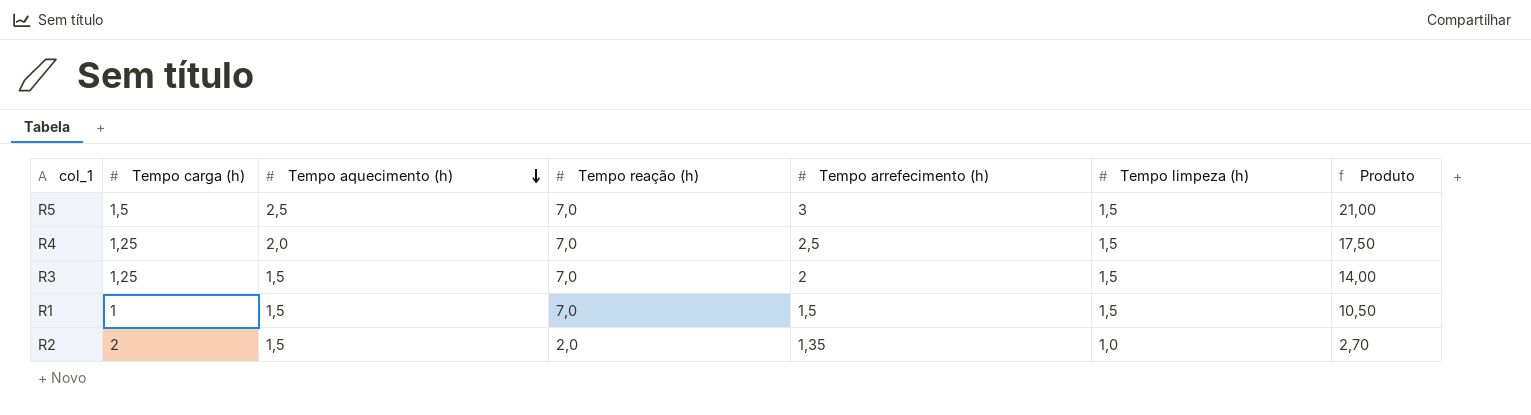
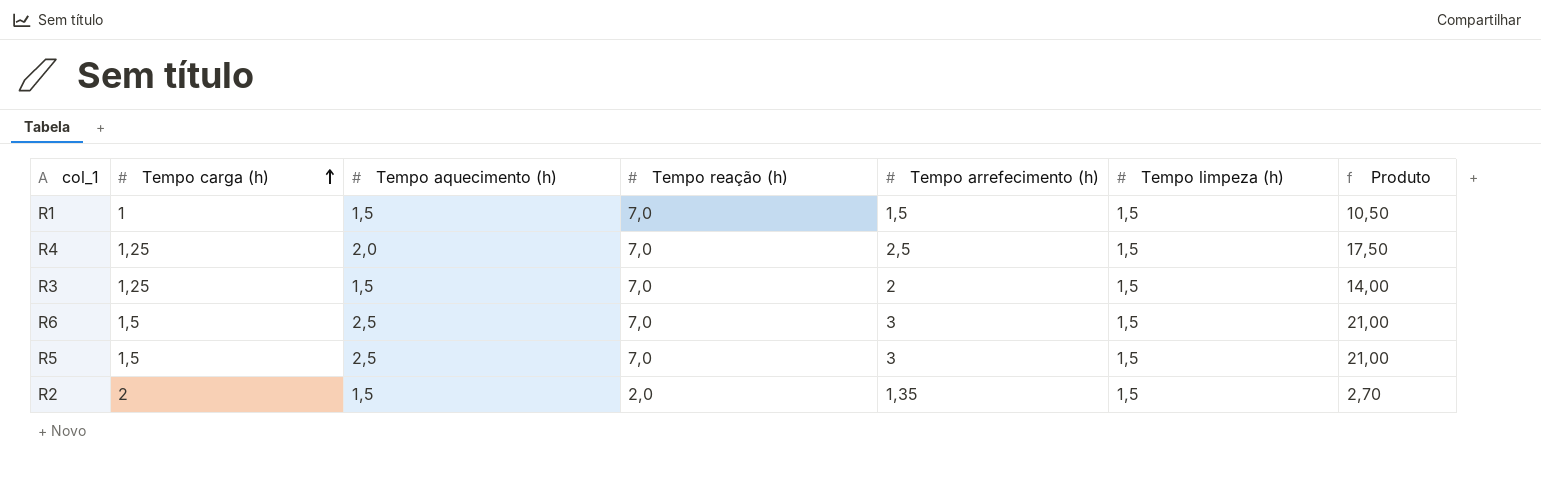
row order: Tempo aquecimento (h) descending -> Tempo carga (h) ascending
row R6: none -> 1,5 | 2,5 | 7,0 | 3 | 1,5 | 21,00
R2 | Tempo limpeza (h): 1,0 -> 1,5

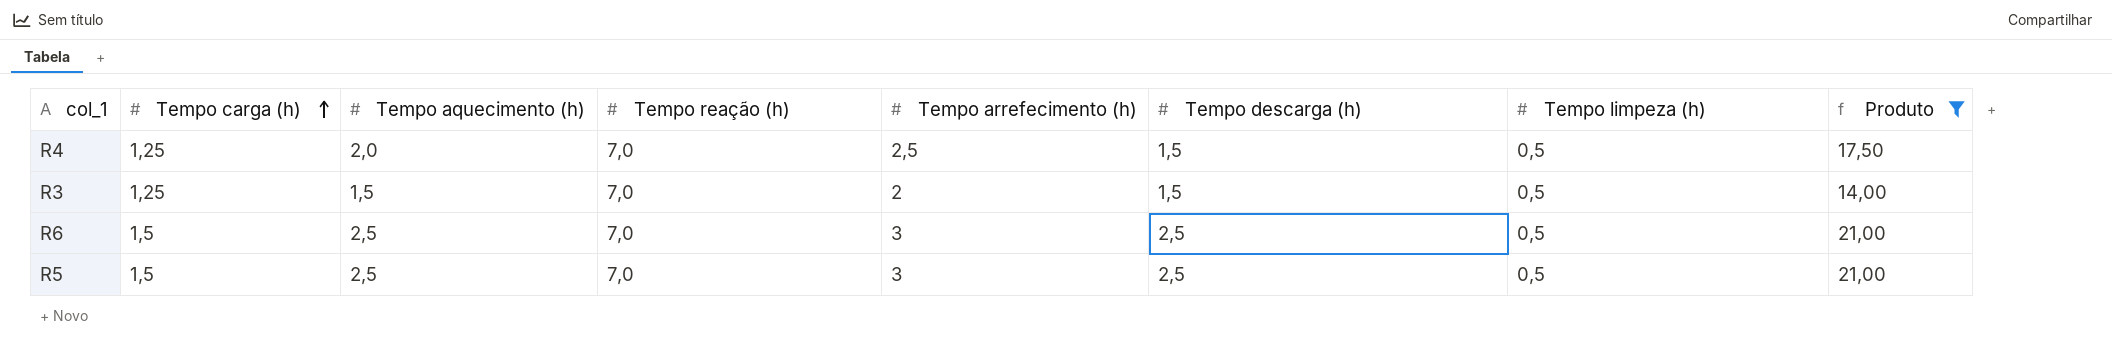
filter: none -> Produto >= 14,00
column Tempo descarga (h) | position: none -> 6
R4 | Tempo limpeza (h): 1,5 -> 0,5
R3 | Tempo limpeza (h): 1,5 -> 0,5
R6 | Tempo limpeza (h): 1,5 -> 0,5
R5 | Tempo limpeza (h): 1,5 -> 0,5

